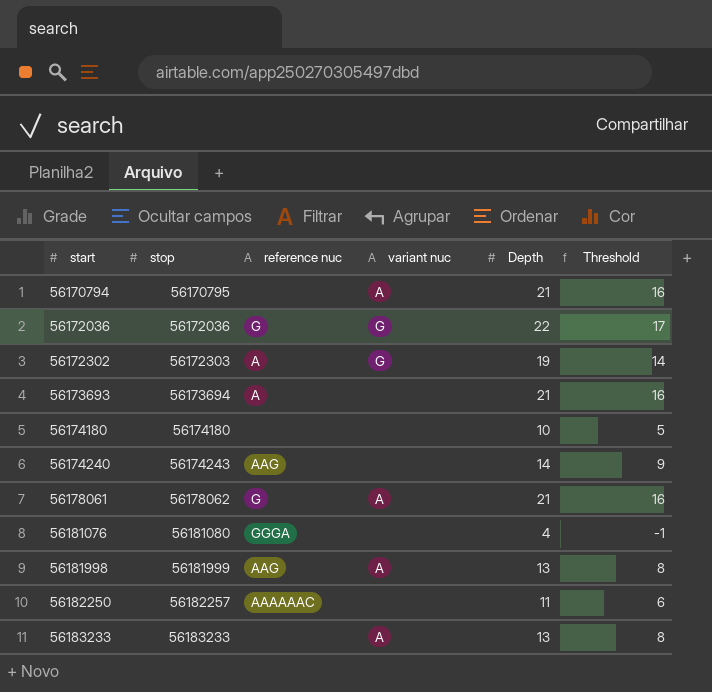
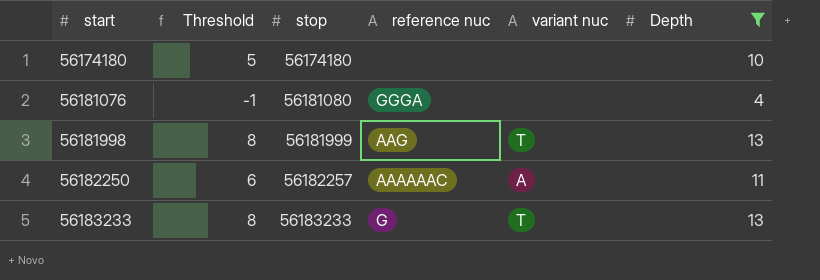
filter: none -> Depth <= 13
column Threshold | position: 6 -> 2
56181998 | variant nuc: A -> T
56182250 | variant nuc: none -> A
56183233 | reference nuc: none -> G
56183233 | variant nuc: A -> T

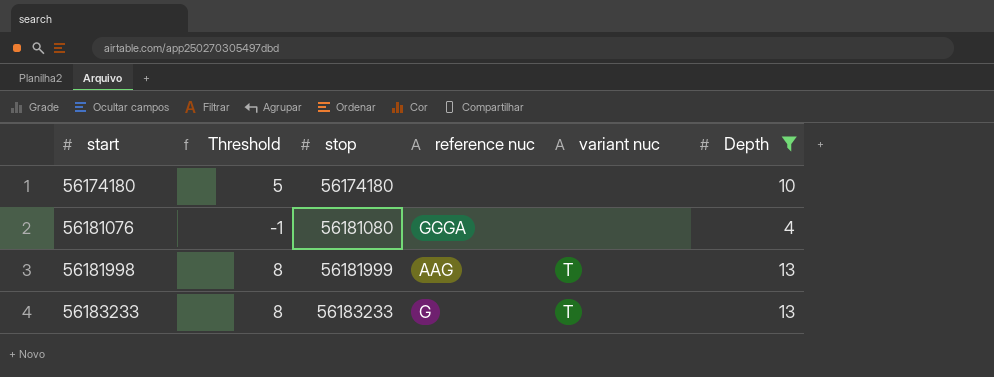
row 56182250: 6 | 56182257 | AAAAAAC | A | 11 -> none

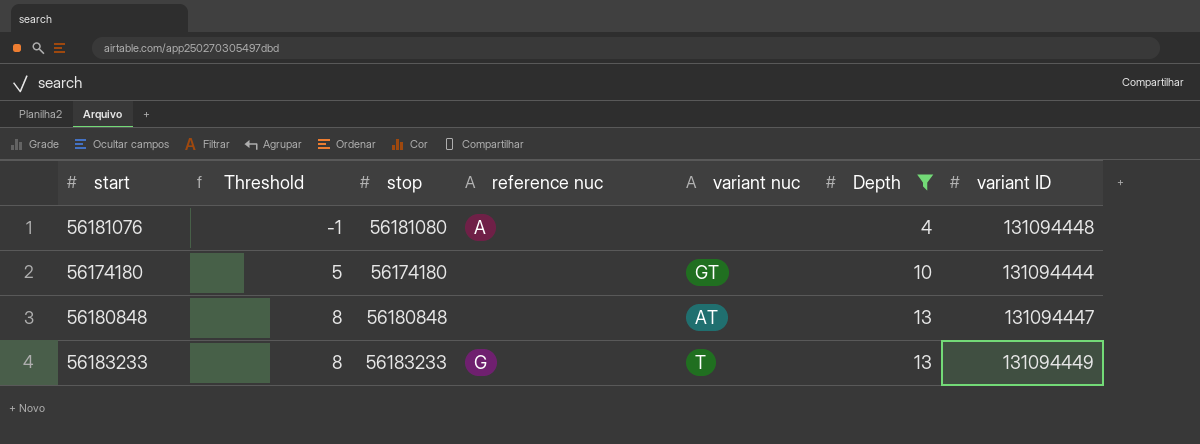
row order: start ascending -> Threshold ascending
column variant ID | position: none -> 7
row 56181998: 8 | 56181999 | AAG | T | 13 -> none
56181076 | reference nuc: GGGA -> A
56174180 | variant nuc: none -> GT
row 56180848: none -> 8 | 56180848 | none | AT | 13 | 131094447

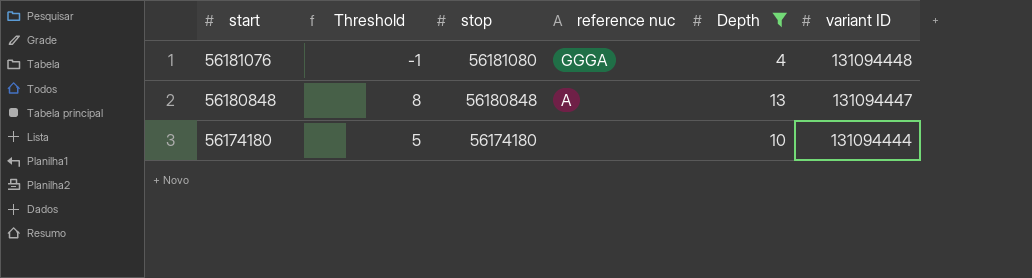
row order: Threshold ascending -> start descending
column variant nuc | position: 5 -> none
row 56183233: 8 | 56183233 | G | T | 13 | 131094449 -> none
56181076 | reference nuc: A -> GGGA
56180848 | reference nuc: none -> A

